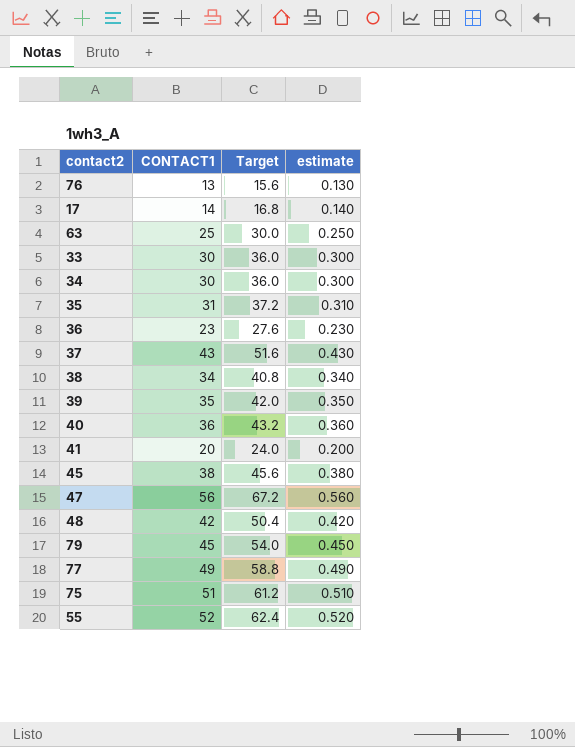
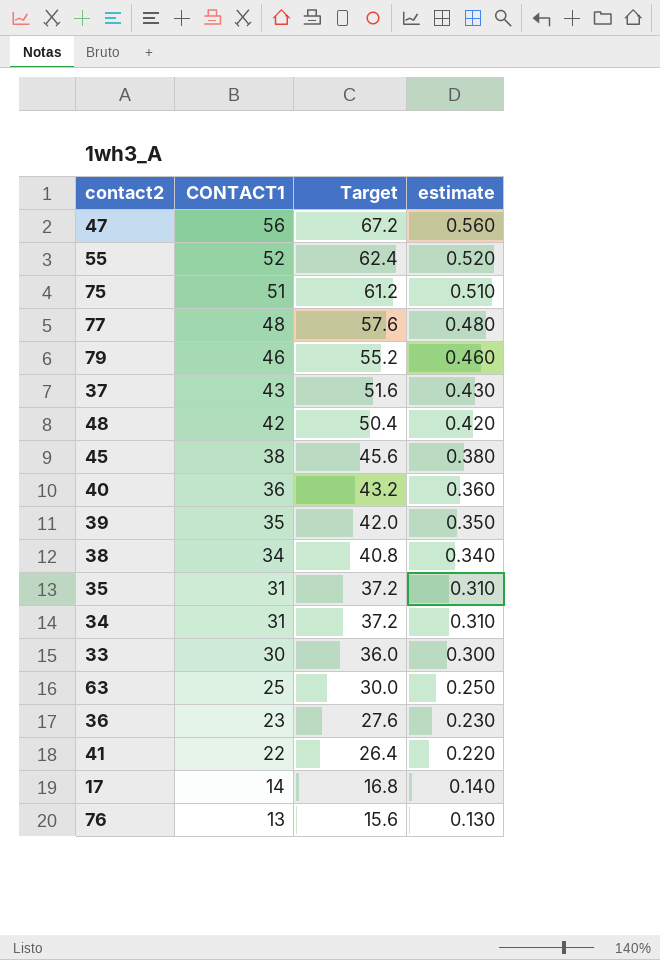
row order: none -> CONTACT1 descending
77 | CONTACT1: 49 -> 48
77 | Target: 58.8 -> 57.6
77 | estimate: 0.490 -> 0.480
79 | CONTACT1: 45 -> 46
79 | Target: 54.0 -> 55.2
79 | estimate: 0.450 -> 0.460
34 | CONTACT1: 30 -> 31
34 | Target: 36.0 -> 37.2
34 | estimate: 0.300 -> 0.310
41 | CONTACT1: 20 -> 22
41 | Target: 24.0 -> 26.4
41 | estimate: 0.200 -> 0.220

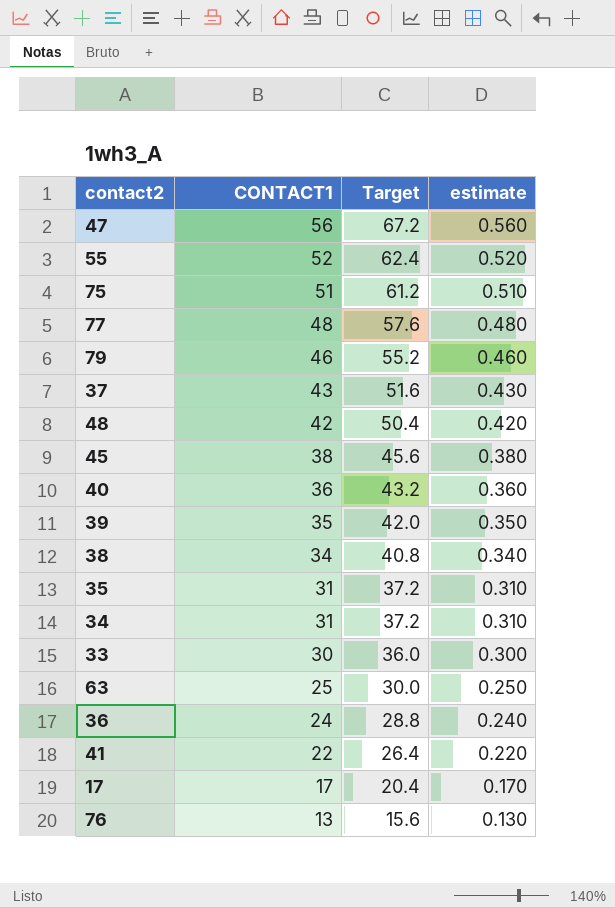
36 | CONTACT1: 23 -> 24
36 | Target: 27.6 -> 28.8
36 | estimate: 0.230 -> 0.240
17 | CONTACT1: 14 -> 17
17 | Target: 16.8 -> 20.4
17 | estimate: 0.140 -> 0.170

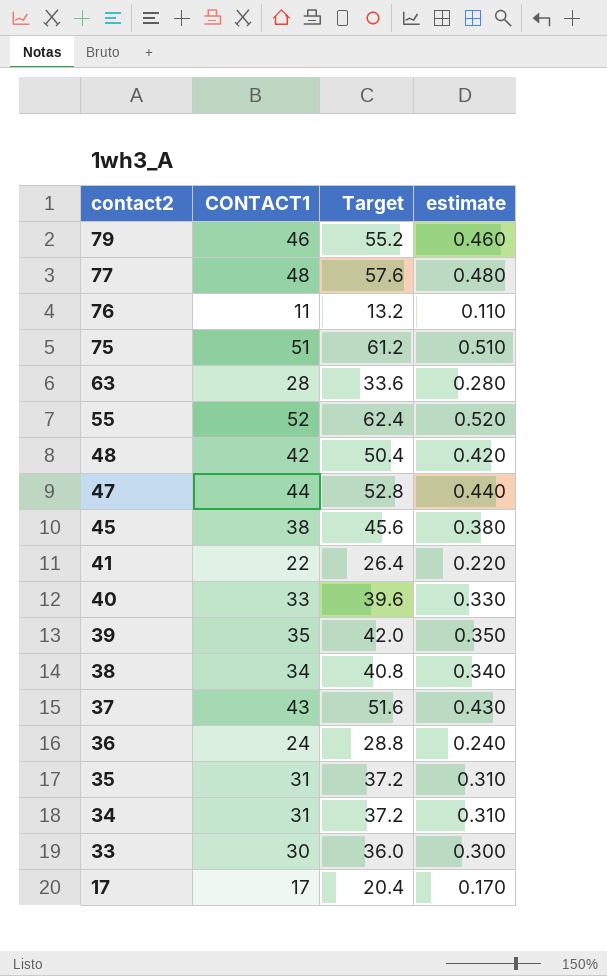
row order: CONTACT1 descending -> contact2 descending
76 | CONTACT1: 13 -> 11
76 | Target: 15.6 -> 13.2
76 | estimate: 0.130 -> 0.110
63 | CONTACT1: 25 -> 28
63 | Target: 30.0 -> 33.6
63 | estimate: 0.250 -> 0.280
47 | CONTACT1: 56 -> 44
47 | Target: 67.2 -> 52.8
47 | estimate: 0.560 -> 0.440
40 | CONTACT1: 36 -> 33
40 | Target: 43.2 -> 39.6
40 | estimate: 0.360 -> 0.330

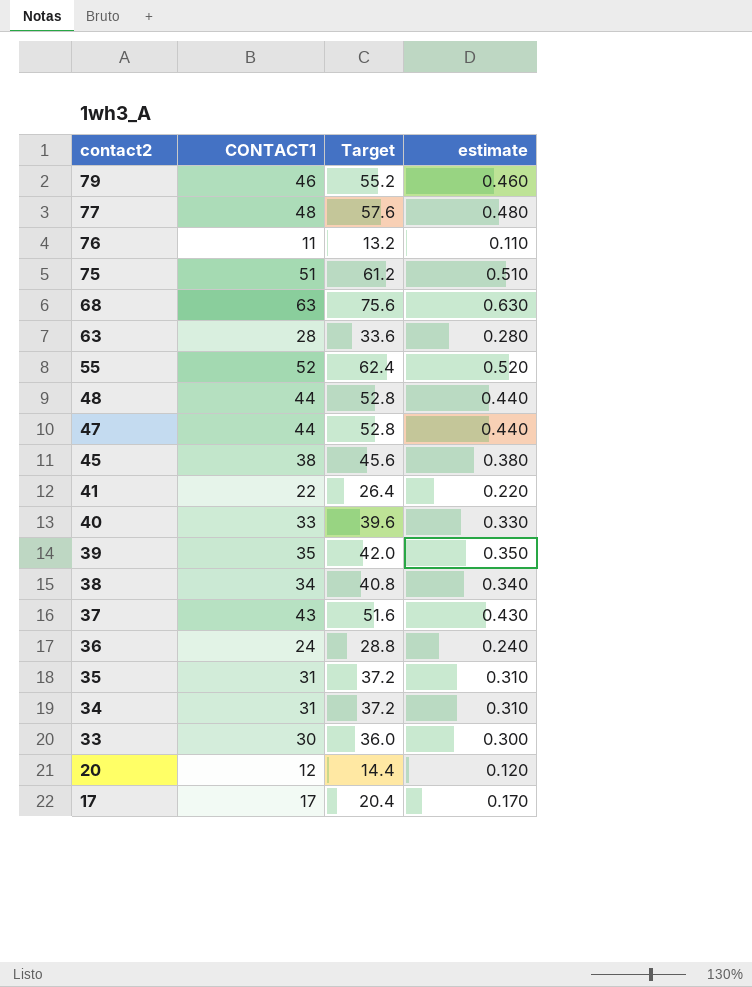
row 68: none -> 63 | 75.6 | 0.630
48 | CONTACT1: 42 -> 44
48 | Target: 50.4 -> 52.8
48 | estimate: 0.420 -> 0.440
row 20: none -> 12 | 14.4 | 0.120

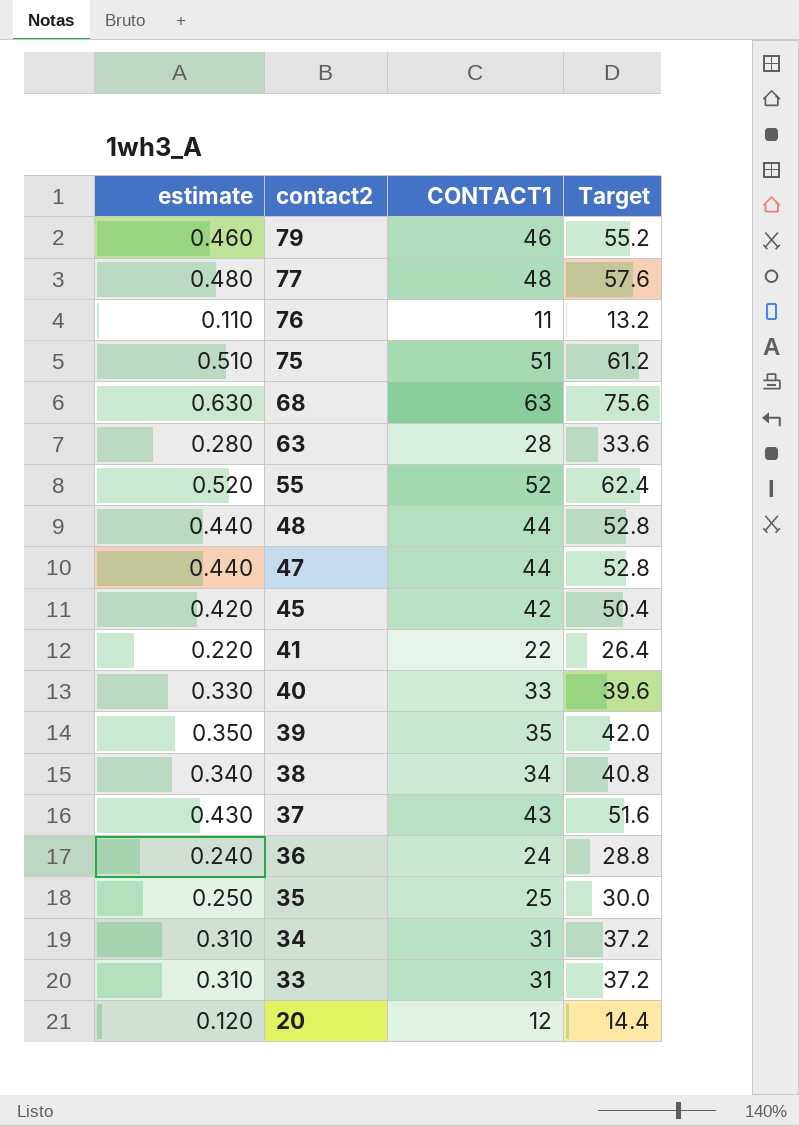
column estimate | position: 4 -> 1
row 17: 17 | 20.4 | 0.170 -> none
45 | estimate: 0.380 -> 0.420
45 | CONTACT1: 38 -> 42
45 | Target: 45.6 -> 50.4
35 | estimate: 0.310 -> 0.250
35 | CONTACT1: 31 -> 25
35 | Target: 37.2 -> 30.0
33 | estimate: 0.300 -> 0.310
33 | CONTACT1: 30 -> 31
33 | Target: 36.0 -> 37.2

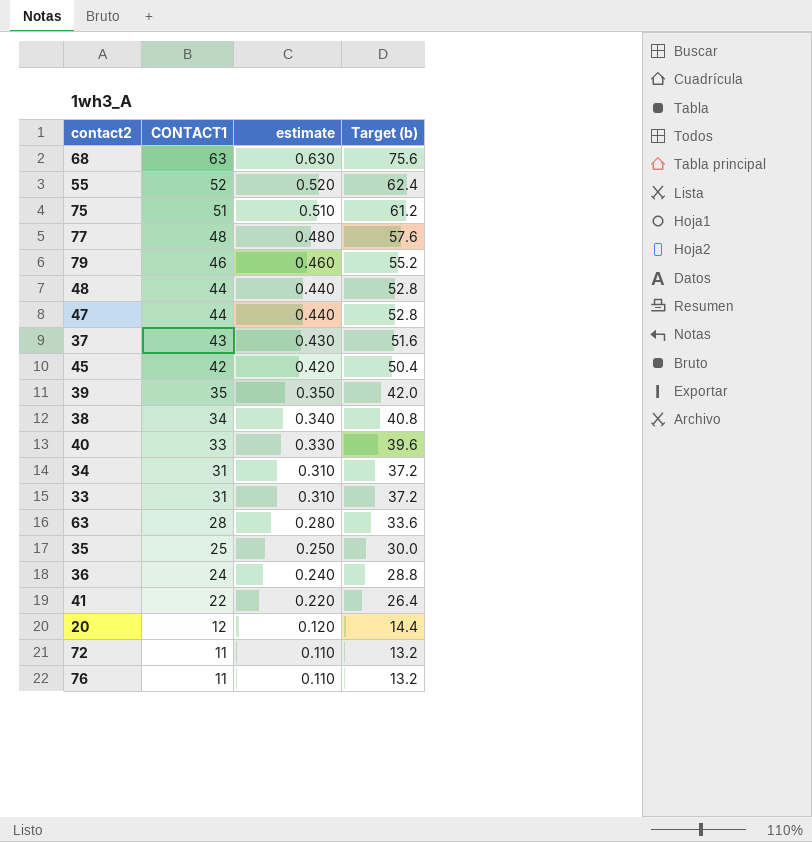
row order: contact2 descending -> CONTACT1 descending
column estimate | position: 1 -> 3
column name: Target -> Target (b)
row 72: none -> 11 | 0.110 | 13.2

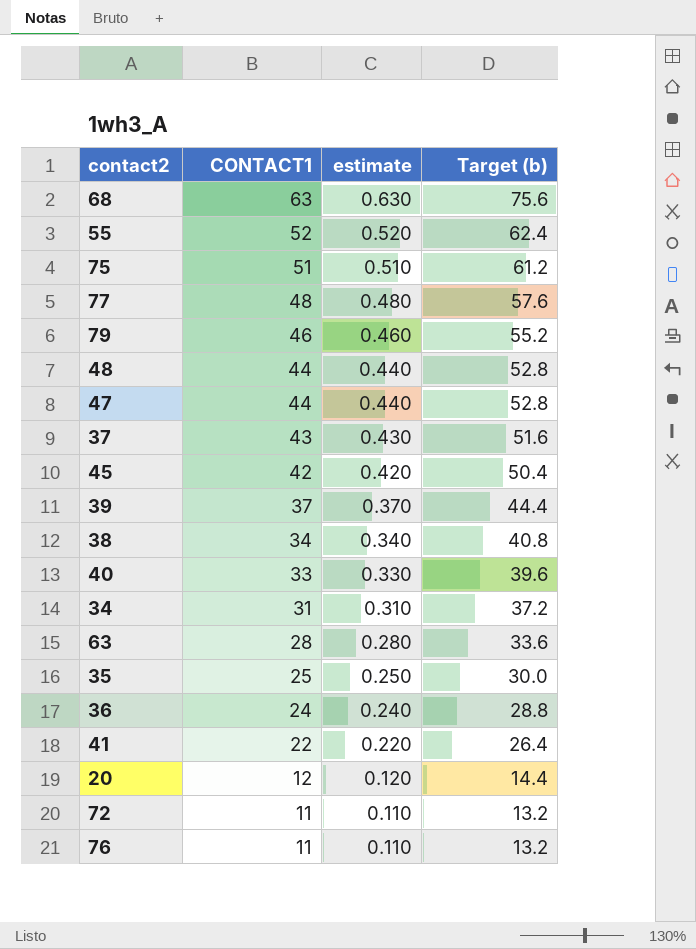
row 33: 31 | 0.310 | 37.2 -> none
39 | CONTACT1: 35 -> 37
39 | estimate: 0.350 -> 0.370
39 | Target (b): 42.0 -> 44.4

